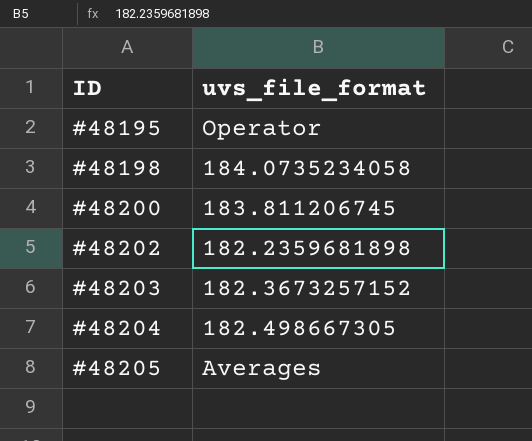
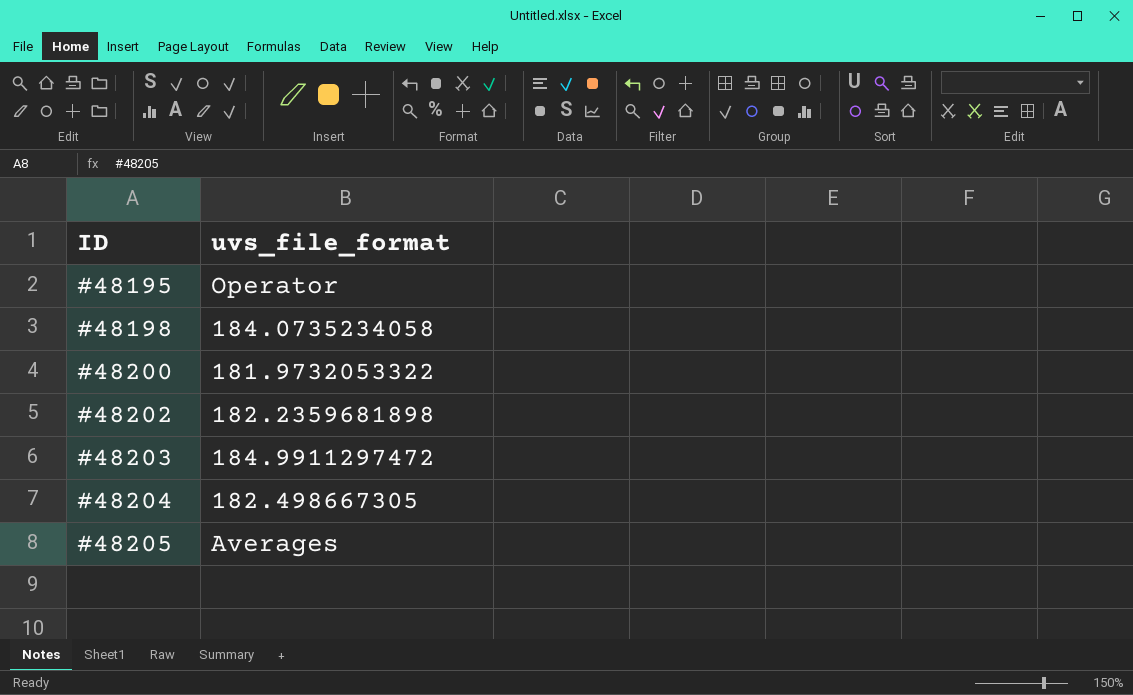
#48200 | uvs_file_format: 183.811206745 -> 181.9732053322
#48203 | uvs_file_format: 182.3673257152 -> 184.9911297472

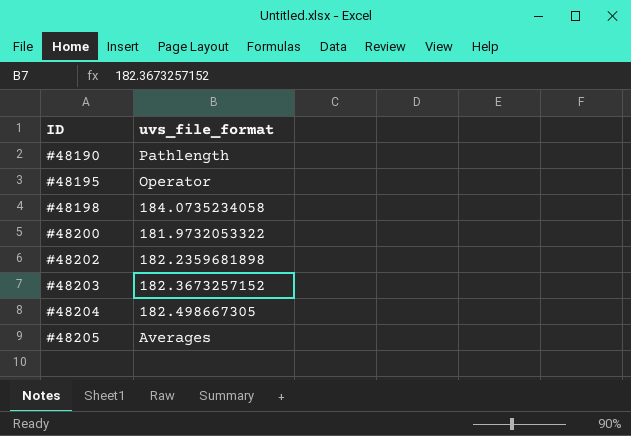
row #48190: none -> Pathlength
#48203 | uvs_file_format: 184.9911297472 -> 182.3673257152

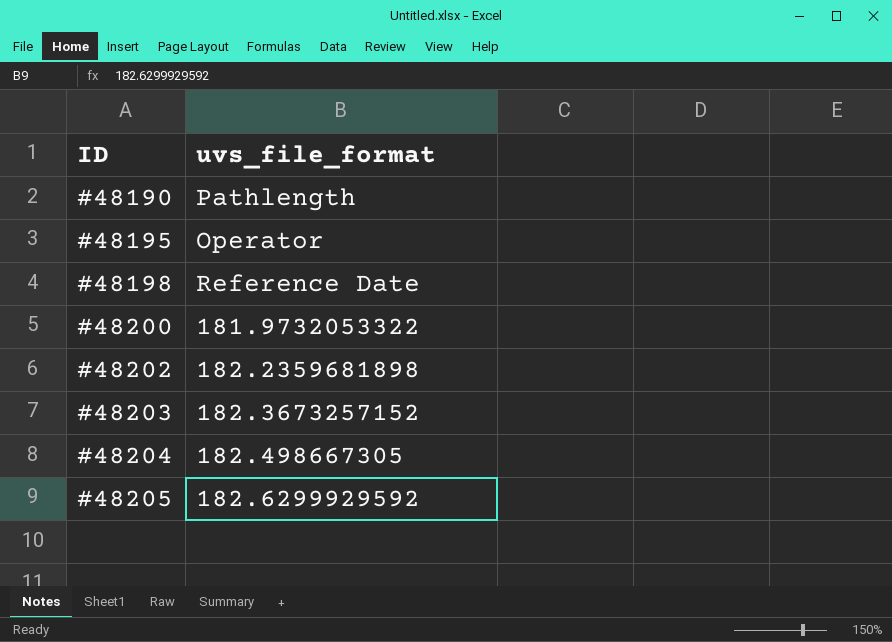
#48198 | uvs_file_format: 184.0735234058 -> Reference Date
#48205 | uvs_file_format: Averages -> 182.6299929592

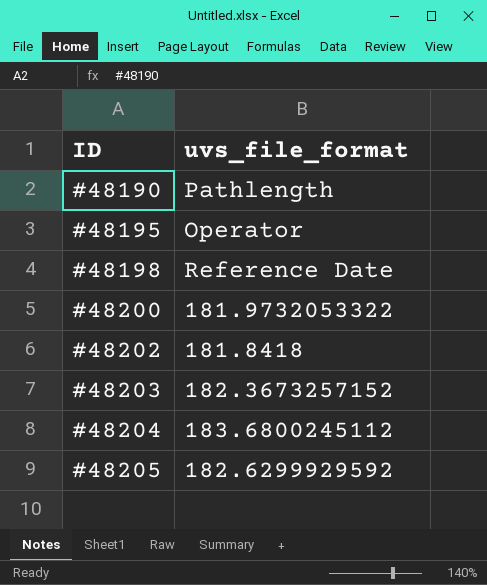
#48202 | uvs_file_format: 182.2359681898 -> 181.8418
#48204 | uvs_file_format: 182.498667305 -> 183.6800245112

